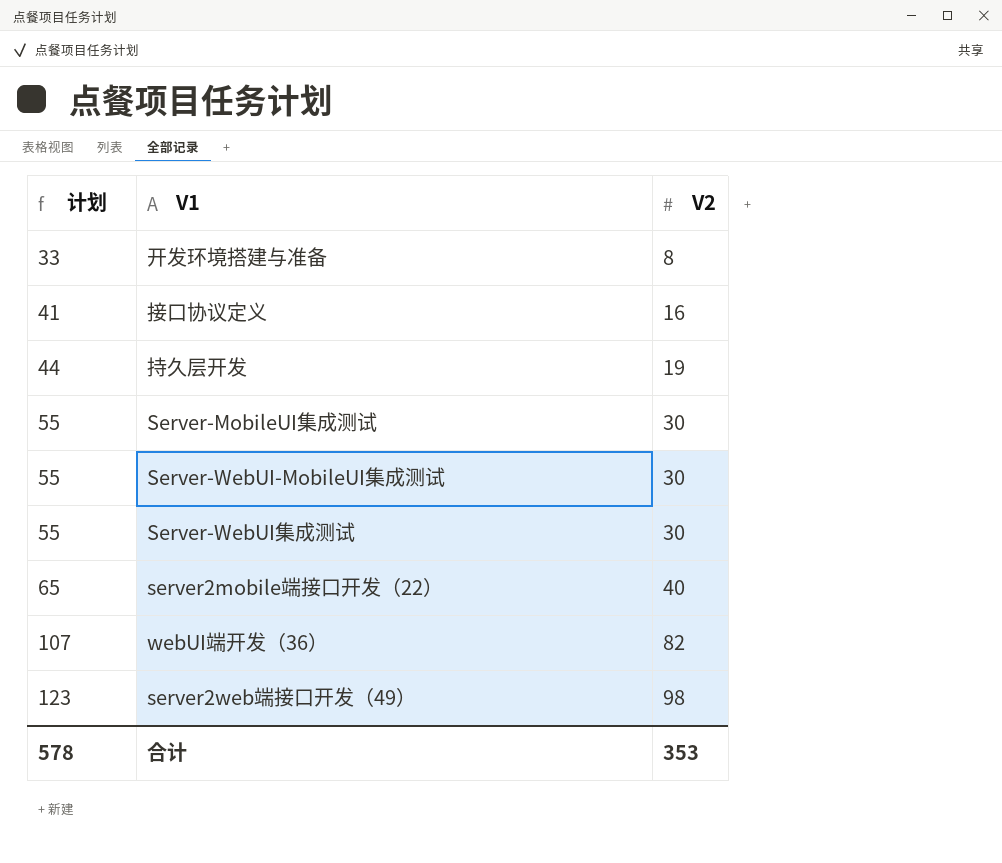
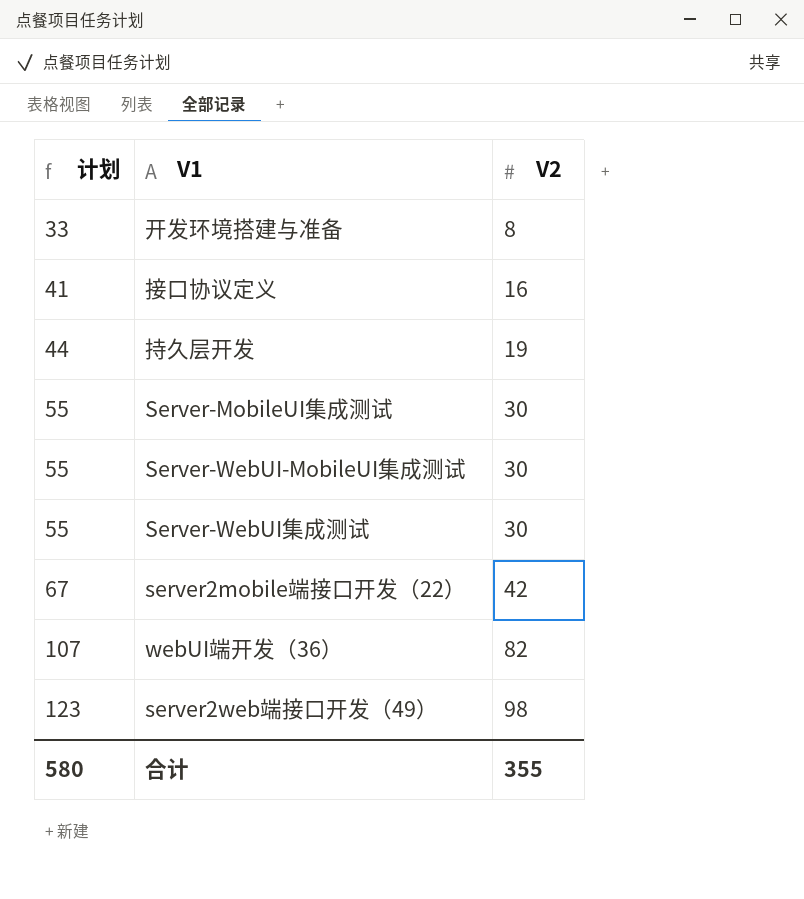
server2mobile端接口开发（22） | 计划: 65 -> 67
server2mobile端接口开发（22） | V2: 40 -> 42
合计 | 计划: 578 -> 580
合计 | V2: 353 -> 355

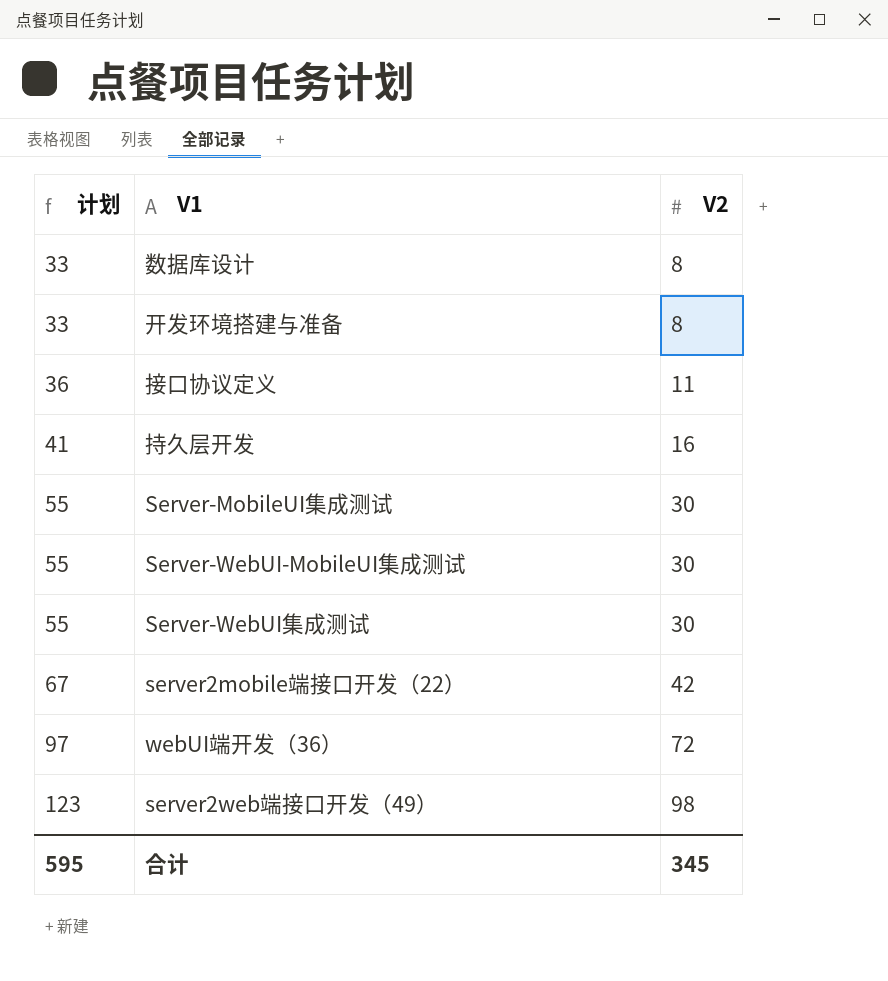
row 数据库设计: none -> 33 | 8
接口协议定义 | 计划: 41 -> 36
接口协议定义 | V2: 16 -> 11
持久层开发 | 计划: 44 -> 41
持久层开发 | V2: 19 -> 16
webUI端开发（36） | 计划: 107 -> 97
webUI端开发（36） | V2: 82 -> 72
合计 | 计划: 580 -> 595
合计 | V2: 355 -> 345

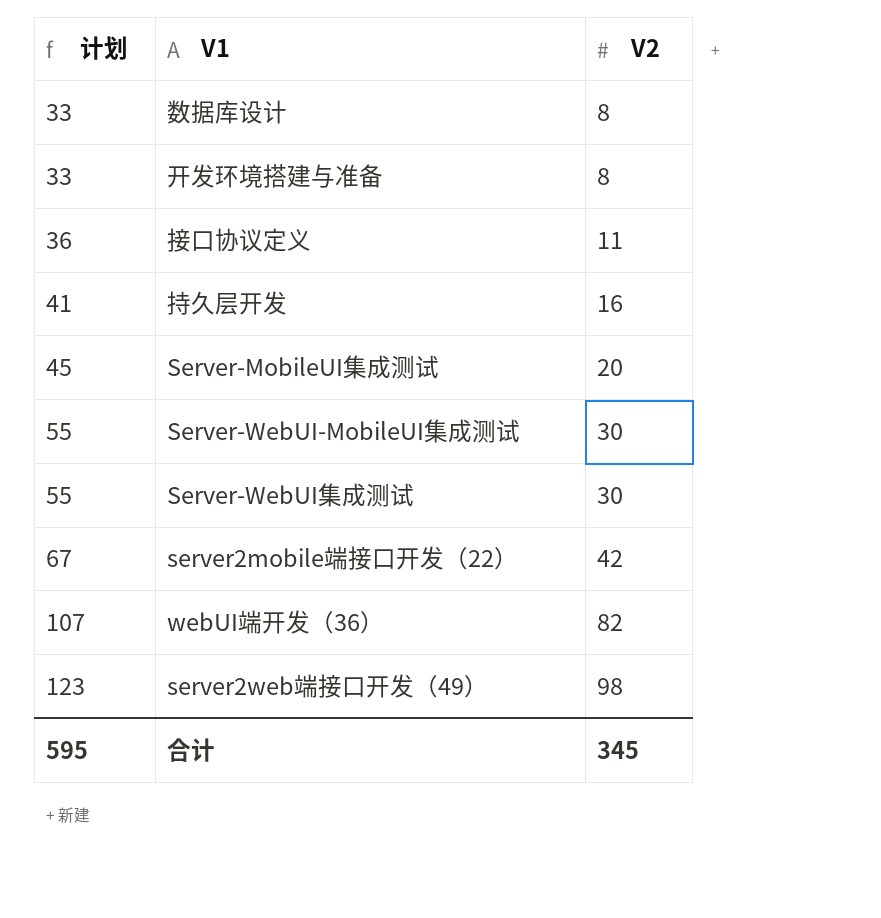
Server-MobileUI集成测试 | 计划: 55 -> 45
Server-MobileUI集成测试 | V2: 30 -> 20
webUI端开发（36） | 计划: 97 -> 107
webUI端开发（36） | V2: 72 -> 82

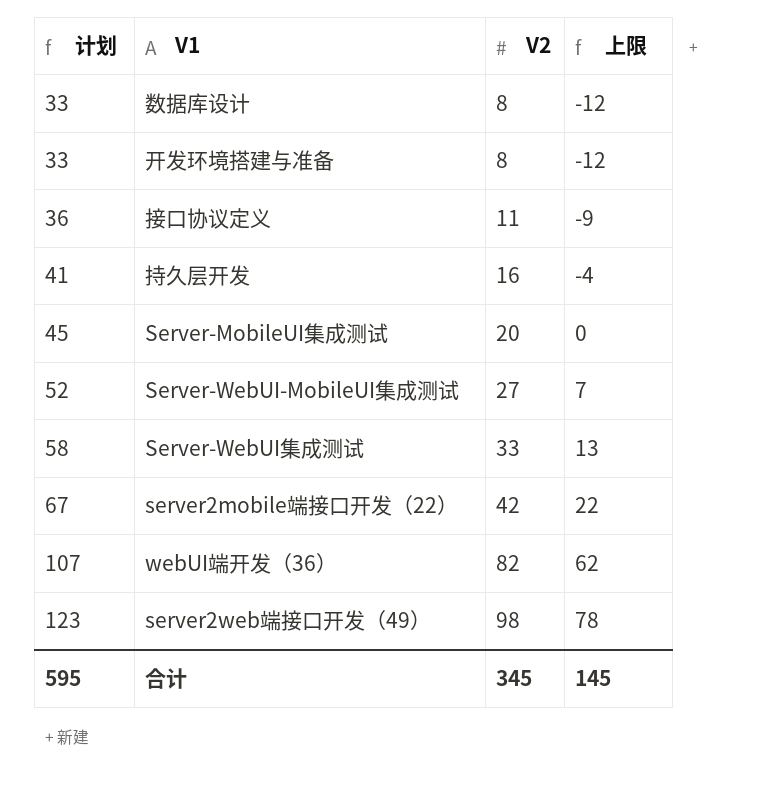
column 上限 | formula: none -> [V2] - 20
Server-WebUI-MobileUI集成测试 | 计划: 55 -> 52
Server-WebUI-MobileUI集成测试 | V2: 30 -> 27
Server-WebUI集成测试 | 计划: 55 -> 58
Server-WebUI集成测试 | V2: 30 -> 33

